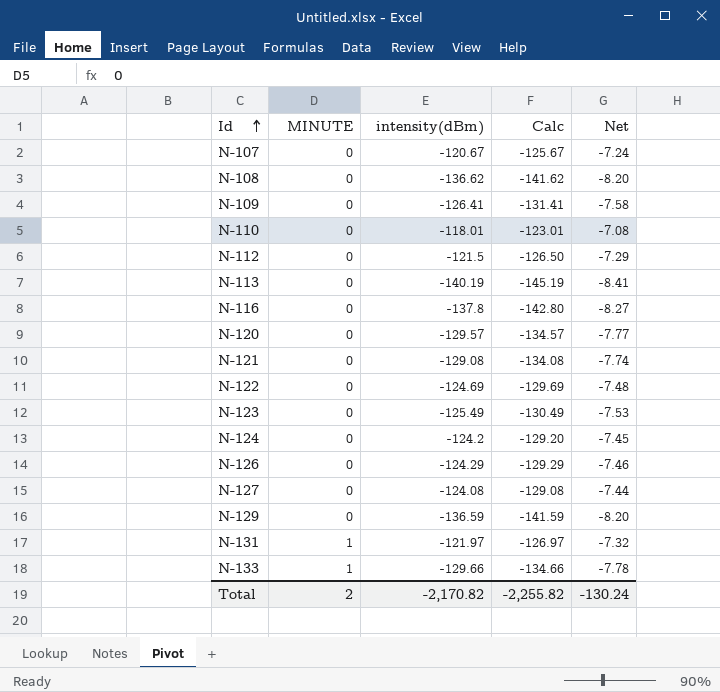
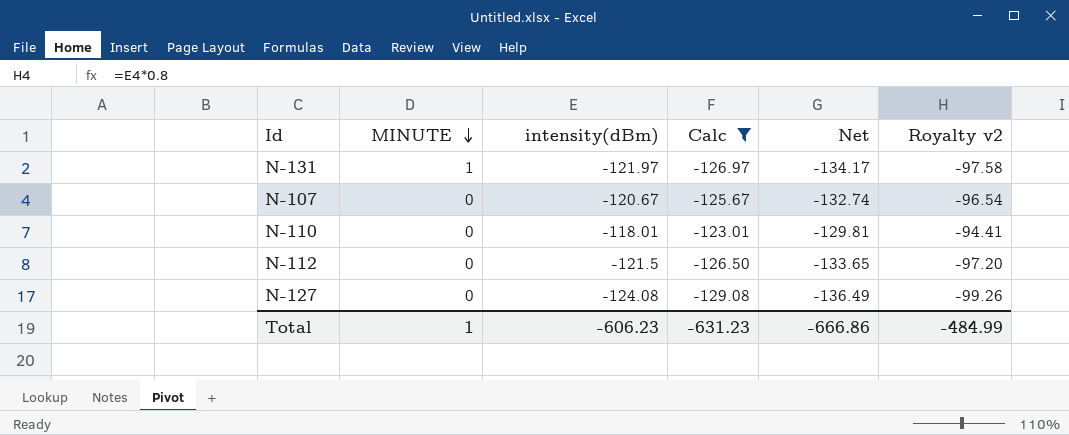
filter: none -> Calc >= -129.08
row order: Id ascending -> MINUTE descending
column Net | formula: [intensity(dBm)] * 0.06 -> [intensity(dBm)] * 1.1
column Royalty v2 | formula: none -> [intensity(dBm)] * 0.8
Total | MINUTE: 2 -> 1
Total | intensity(dBm): -2,170.82 -> -606.23
Total | Calc: -2,255.82 -> -631.23
Total | Net: -130.24 -> -666.86

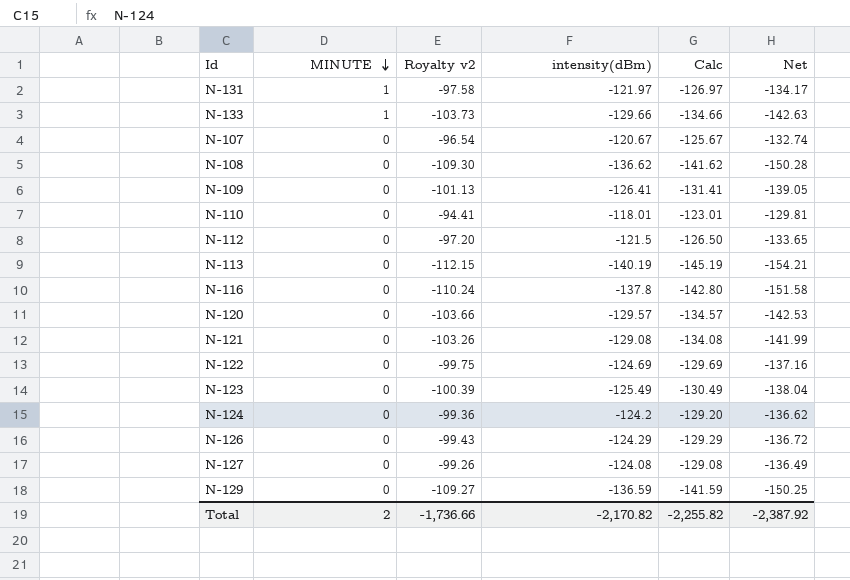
filter: Calc >= -129.08 -> none
column Royalty v2 | position: 6 -> 3
Total | MINUTE: 1 -> 2
Total | Royalty v2: -484.99 -> -1,736.66
Total | intensity(dBm): -606.23 -> -2,170.82
Total | Calc: -631.23 -> -2,255.82
Total | Net: -666.86 -> -2,387.92

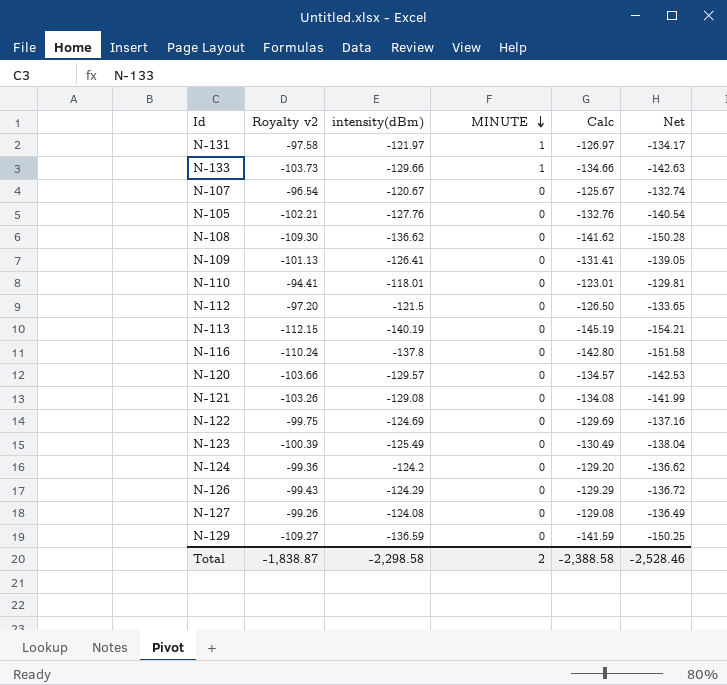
column MINUTE | position: 2 -> 4
row N-105: none -> -102.21 | -127.76 | 0 | -132.76 | -140.54
Total | Royalty v2: -1,736.66 -> -1,838.87
Total | intensity(dBm): -2,170.82 -> -2,298.58
Total | Calc: -2,255.82 -> -2,388.58
Total | Net: -2,387.92 -> -2,528.46

